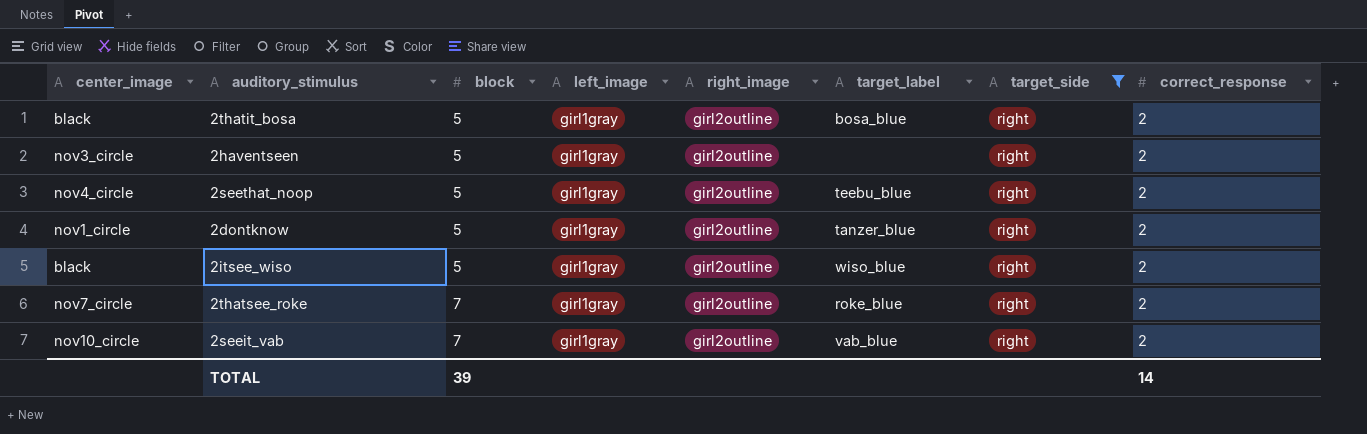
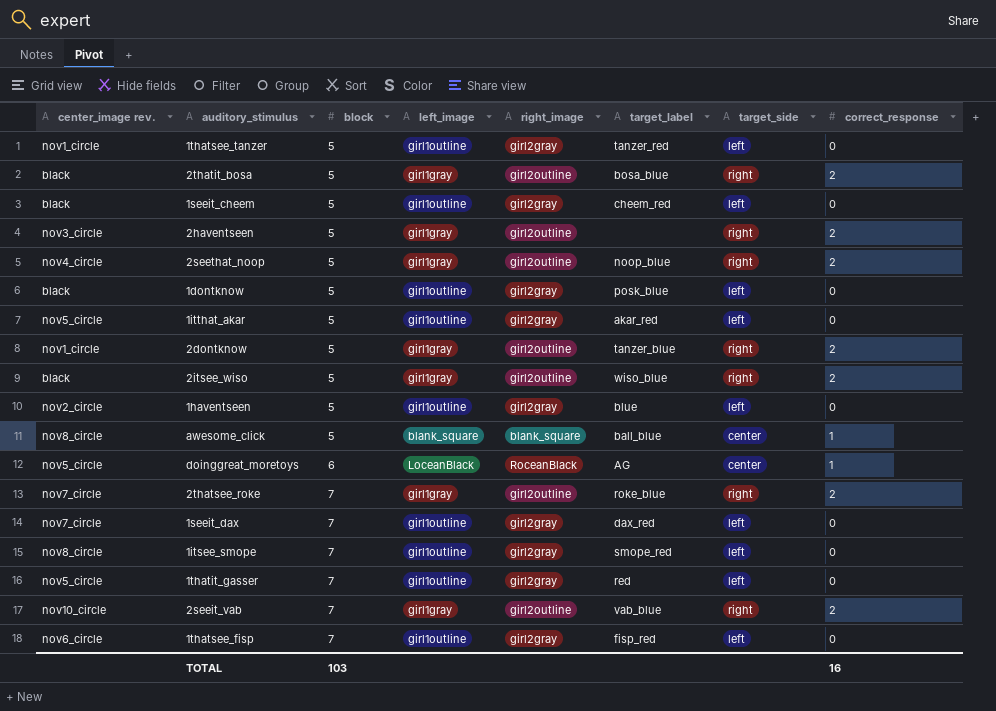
filter: target_side = right -> none
column name: center_image -> center_image rev.
2seethat_noop | target_label: teebu_blue -> noop_blue
TOTAL | block: 39 -> 103
TOTAL | correct_response: 14 -> 16

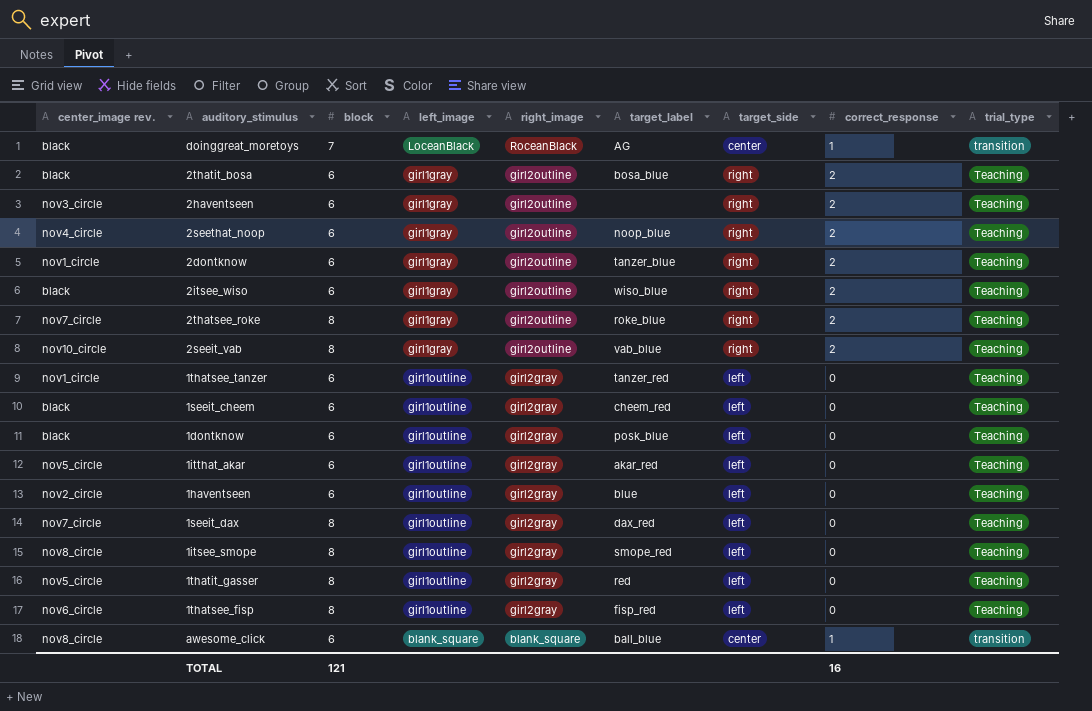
row order: block ascending -> right_image descending
column trial_type | position: none -> 9
doinggreat_moretoys | center_image rev.: nov5_circle -> black
doinggreat_moretoys | block: 6 -> 7
2thatit_bosa | block: 5 -> 6
2haventseen | block: 5 -> 6
2seethat_noop | block: 5 -> 6
2dontknow | block: 5 -> 6
2itsee_wiso | block: 5 -> 6
2thatsee_roke | block: 7 -> 8
2seeit_vab | block: 7 -> 8
1thatsee_tanzer | block: 5 -> 6
1seeit_cheem | block: 5 -> 6
1dontknow | block: 5 -> 6
1itthat_akar | block: 5 -> 6
1haventseen | block: 5 -> 6
1seeit_dax | block: 7 -> 8
1itsee_smope | block: 7 -> 8
1thatit_gasser | block: 7 -> 8
1thatsee_fisp | block: 7 -> 8
awesome_click | block: 5 -> 6
TOTAL | block: 103 -> 121

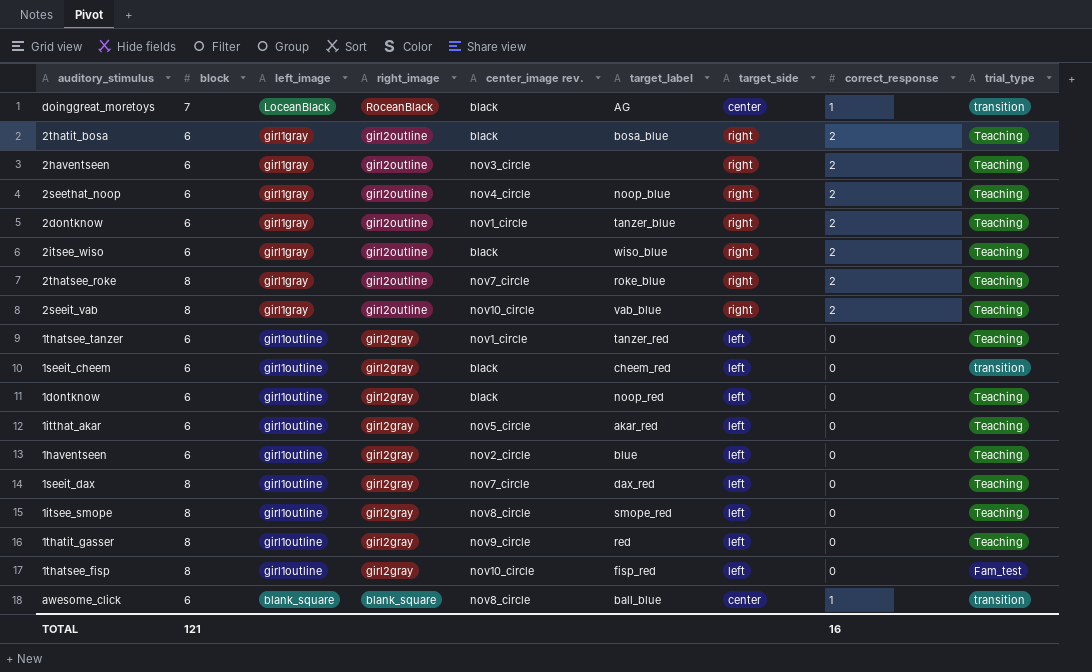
column center_image rev. | position: 1 -> 5
1seeit_cheem | trial_type: Teaching -> transition
1dontknow | target_label: posk_blue -> noop_red
1thatit_gasser | center_image rev.: nov5_circle -> nov9_circle
1thatsee_fisp | center_image rev.: nov6_circle -> nov10_circle
1thatsee_fisp | trial_type: Teaching -> Fam_test

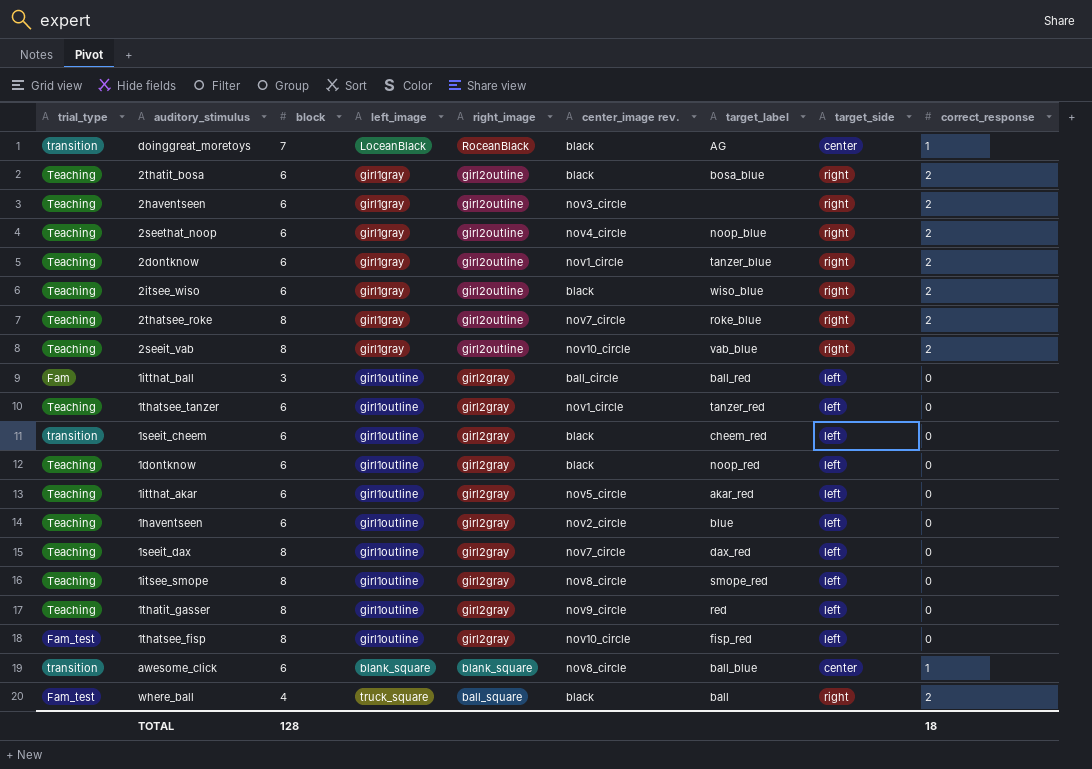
column trial_type | position: 9 -> 1
row 1itthat_ball: none -> Fam | 3 | girl1outline | girl2gray | ball_circle | ball_red | left | 0
row where_ball: none -> Fam_test | 4 | truck_square | ball_square | black | ball | right | 2
TOTAL | block: 121 -> 128
TOTAL | correct_response: 16 -> 18

